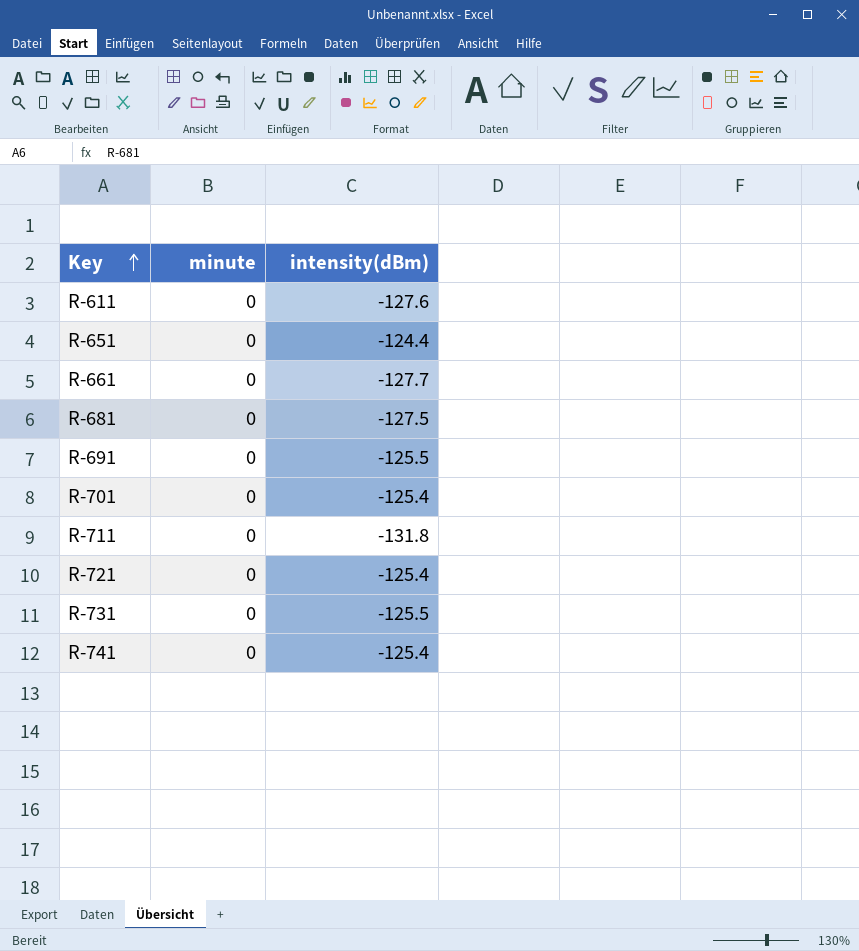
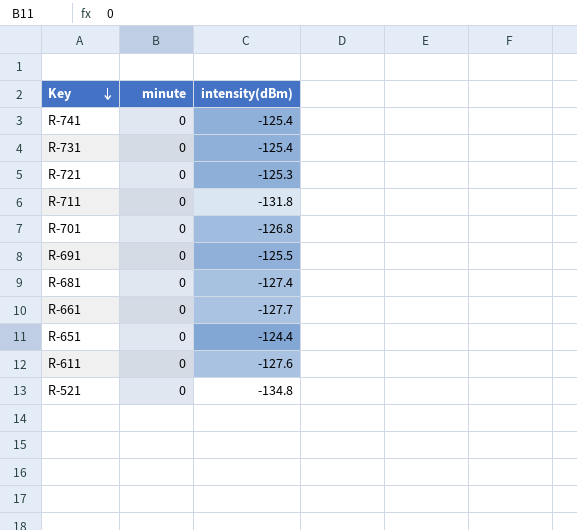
row order: Key ascending -> Key descending
R-731 | intensity(dBm): -125.5 -> -125.4
R-721 | intensity(dBm): -125.4 -> -125.3
R-701 | intensity(dBm): -125.4 -> -126.8
R-681 | intensity(dBm): -127.5 -> -127.4
row R-521: none -> 0 | -134.8

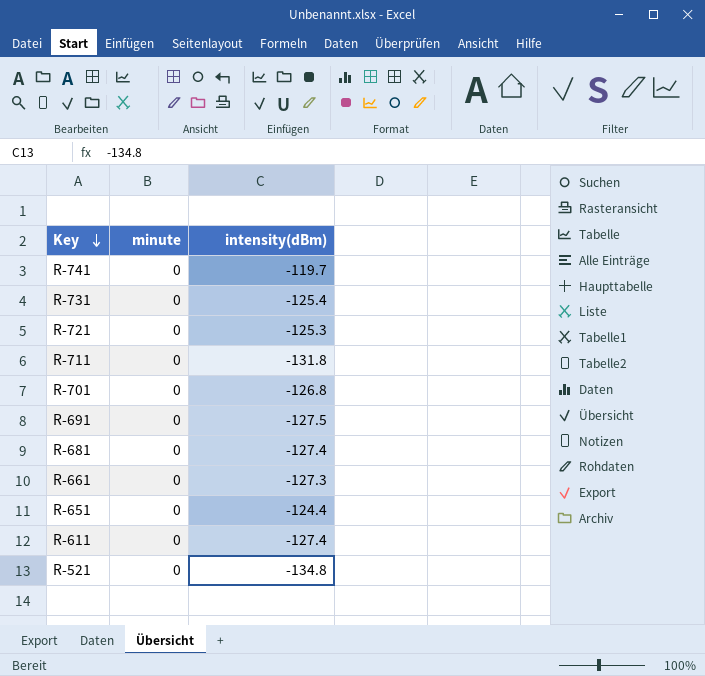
R-741 | intensity(dBm): -125.4 -> -119.7
R-691 | intensity(dBm): -125.5 -> -127.5
R-661 | intensity(dBm): -127.7 -> -127.3
R-611 | intensity(dBm): -127.6 -> -127.4

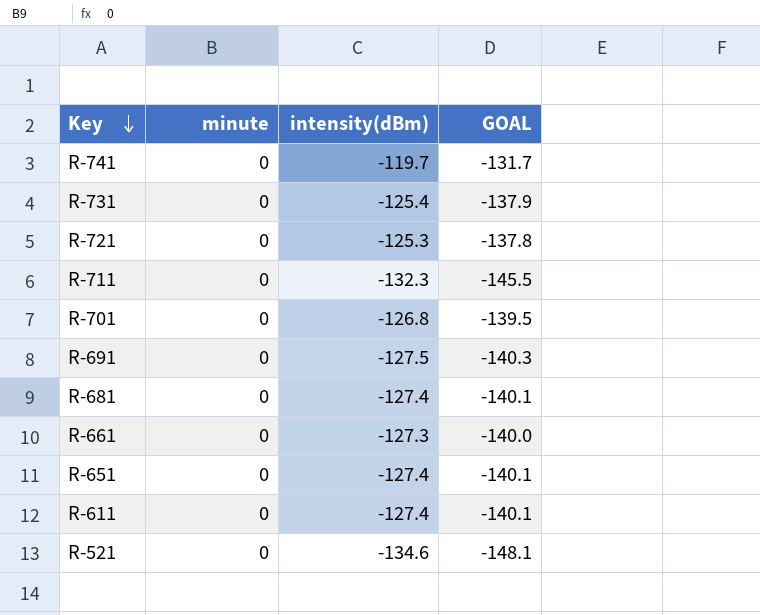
column GOAL | formula: none -> [intensity(dBm)] * 1.1
R-711 | intensity(dBm): -131.8 -> -132.3
R-651 | intensity(dBm): -124.4 -> -127.4
R-521 | intensity(dBm): -134.8 -> -134.6

